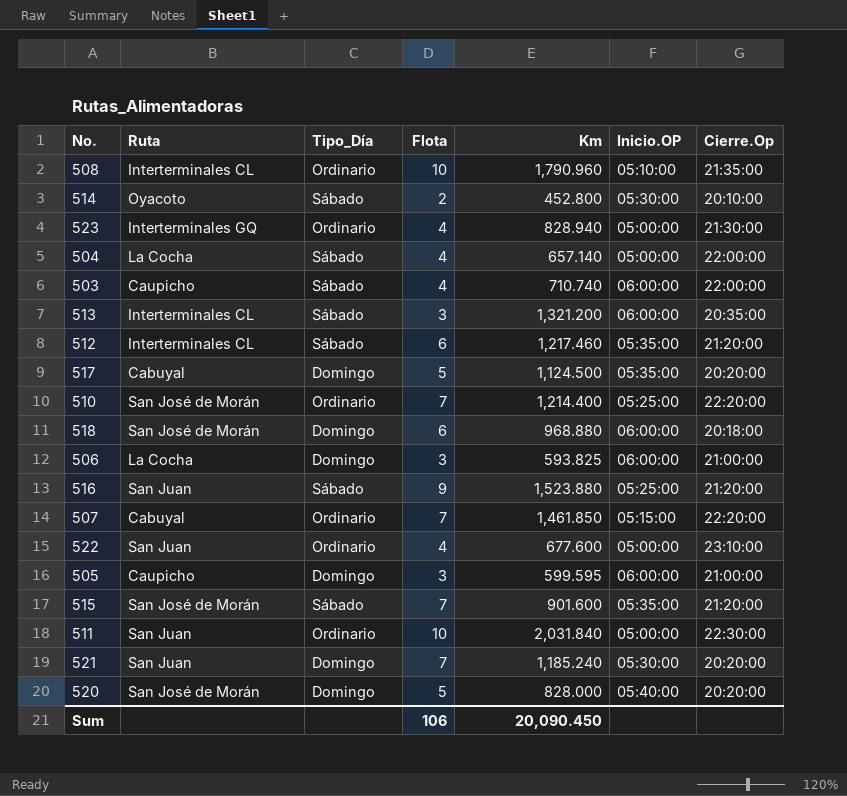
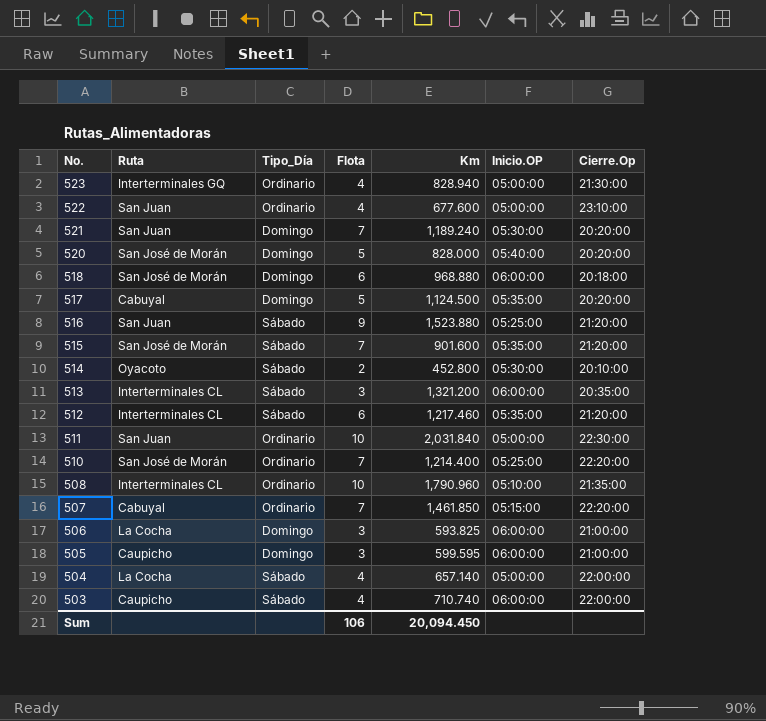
row order: none -> No. descending
521 | Km: 1,185.240 -> 1,189.240
Sum | Km: 20,090.450 -> 20,094.450

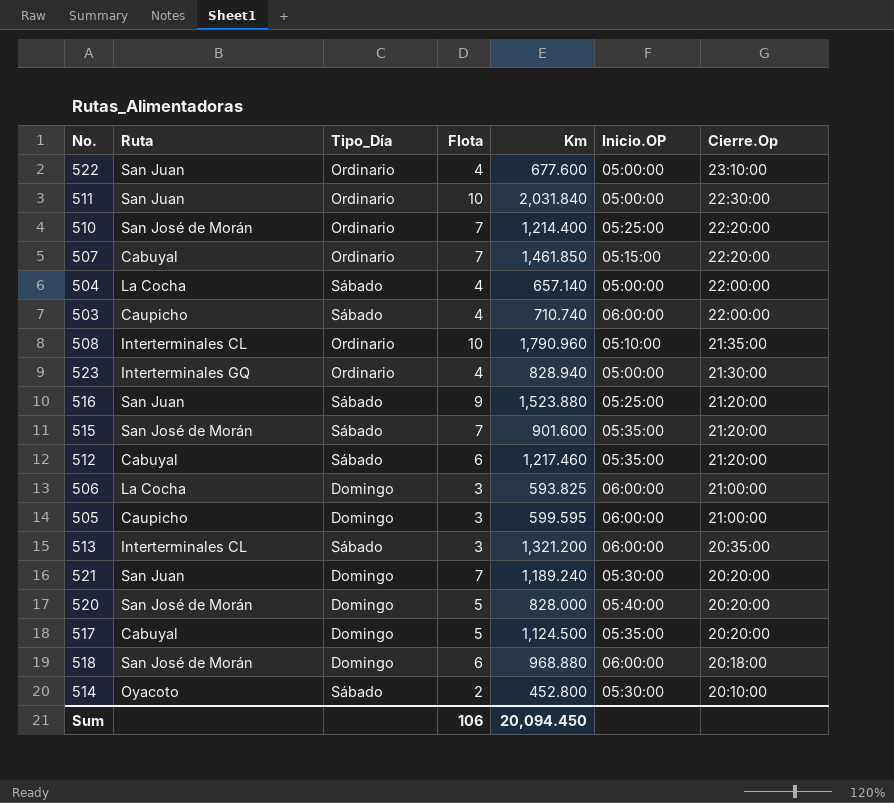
row order: No. descending -> Cierre.Op descending
512 | Ruta: Interterminales CL -> Cabuyal

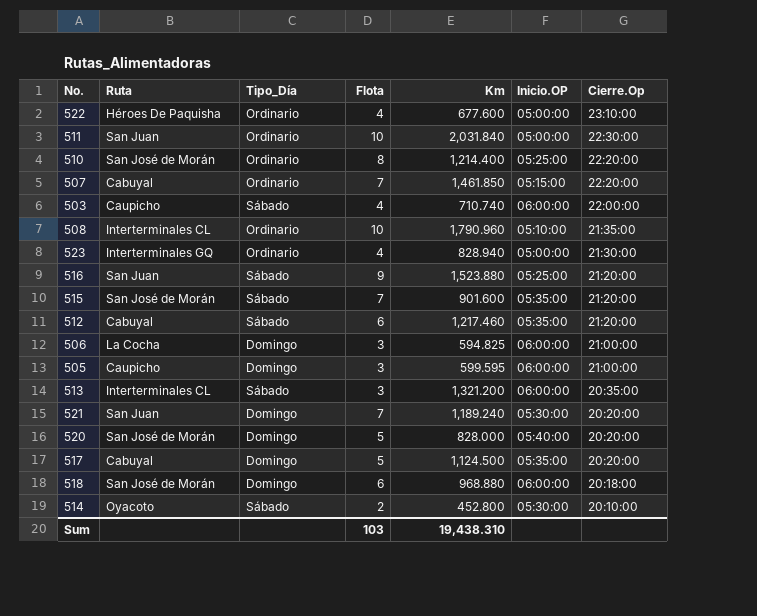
row 504: La Cocha | Sábado | 4 | 657.140 | 05:00:00 | 22:00:00 -> none
522 | Ruta: San Juan -> Héroes De Paquisha
510 | Flota: 7 -> 8
506 | Km: 593.825 -> 594.825
Sum | Flota: 106 -> 103
Sum | Km: 20,094.450 -> 19,438.310

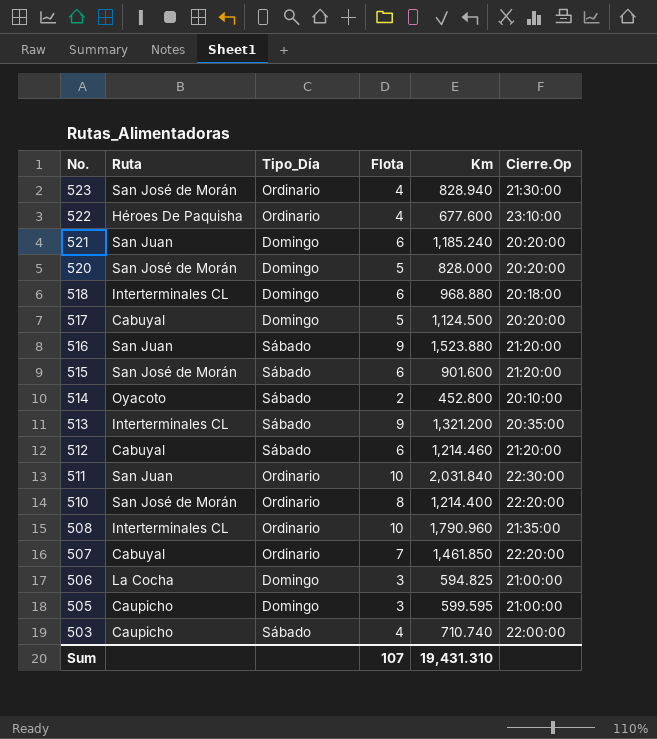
row order: Cierre.Op descending -> No. descending
column Inicio.OP | position: 6 -> none
523 | Ruta: Interterminales GQ -> San José de Morán
521 | Flota: 7 -> 6
521 | Km: 1,189.240 -> 1,185.240
518 | Ruta: San José de Morán -> Interterminales CL
515 | Flota: 7 -> 6
513 | Flota: 3 -> 9
512 | Km: 1,217.460 -> 1,214.460
Sum | Flota: 103 -> 107
Sum | Km: 19,438.310 -> 19,431.310

